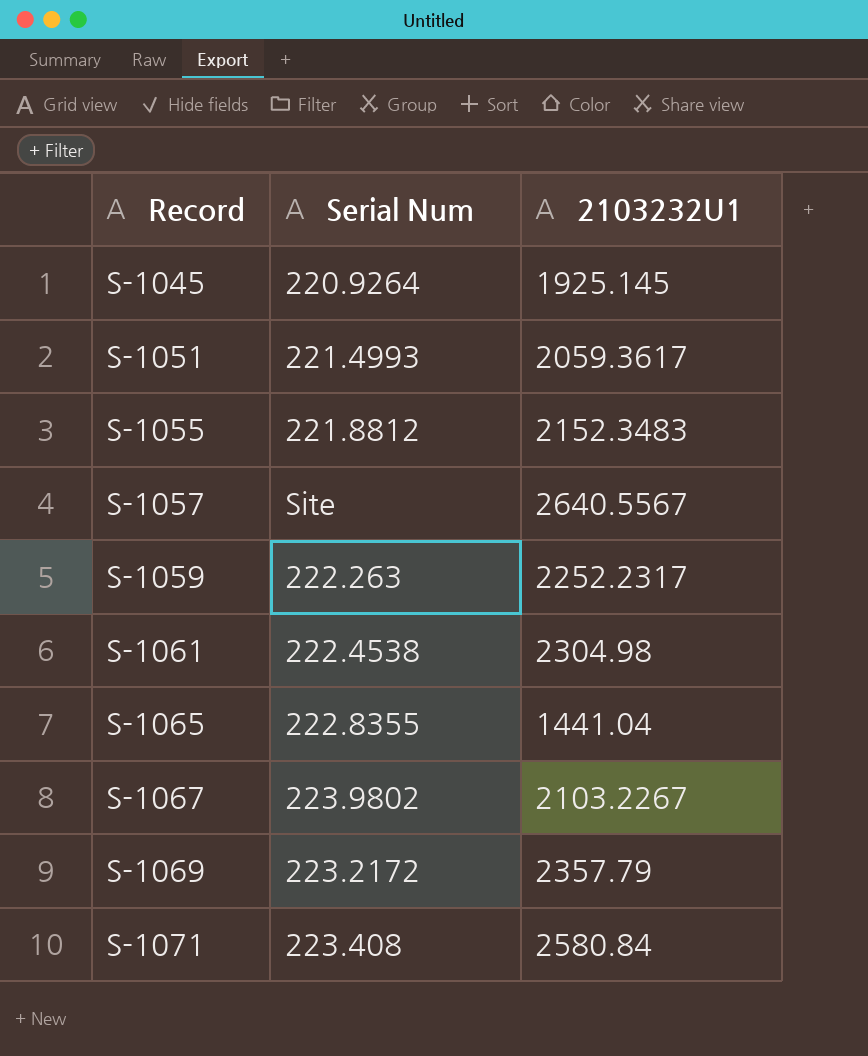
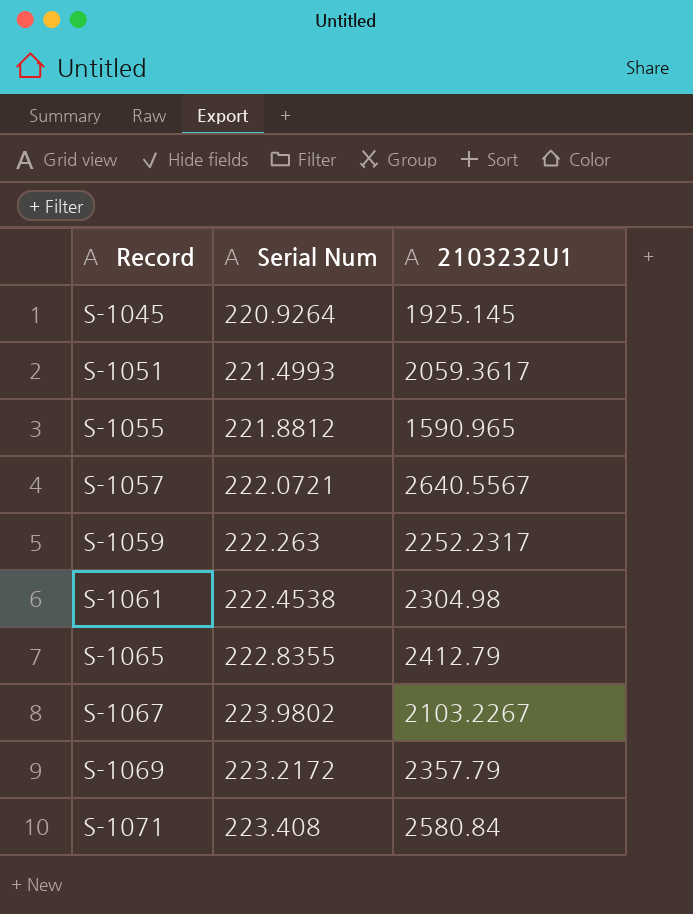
S-1055 | 2103232U1: 2152.3483 -> 1590.965
S-1057 | Serial Num: Site -> 222.0721
S-1065 | 2103232U1: 1441.04 -> 2412.79

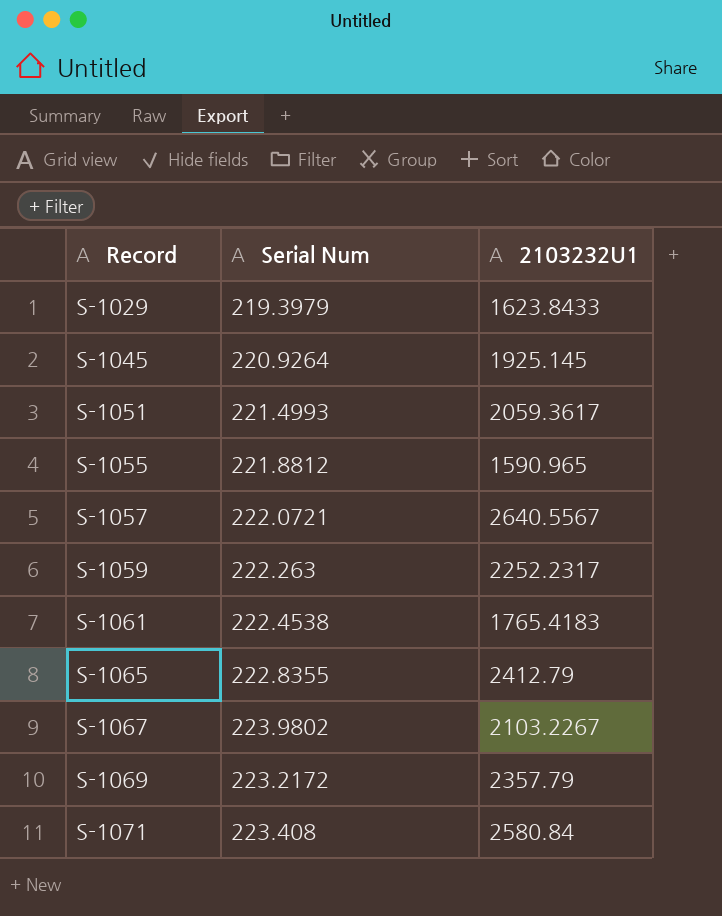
row S-1029: none -> 219.3979 | 1623.8433
S-1061 | 2103232U1: 2304.98 -> 1765.4183

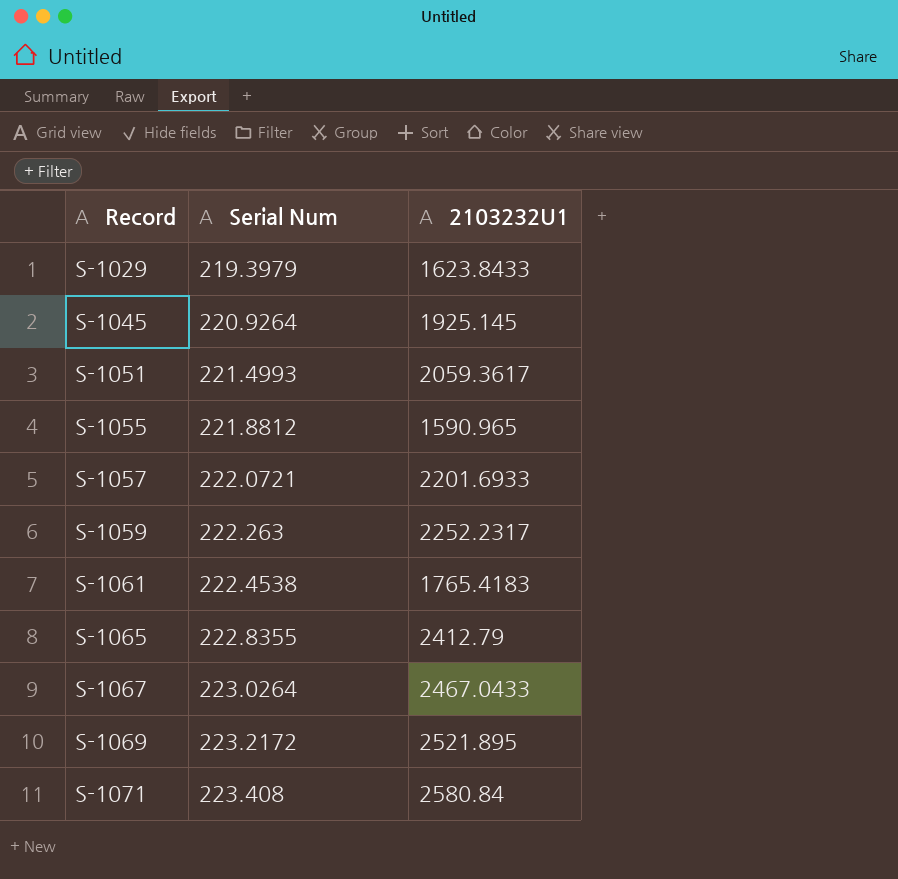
S-1057 | 2103232U1: 2640.5567 -> 2201.6933
S-1067 | Serial Num: 223.9802 -> 223.0264
S-1067 | 2103232U1: 2103.2267 -> 2467.0433
S-1069 | 2103232U1: 2357.79 -> 2521.895

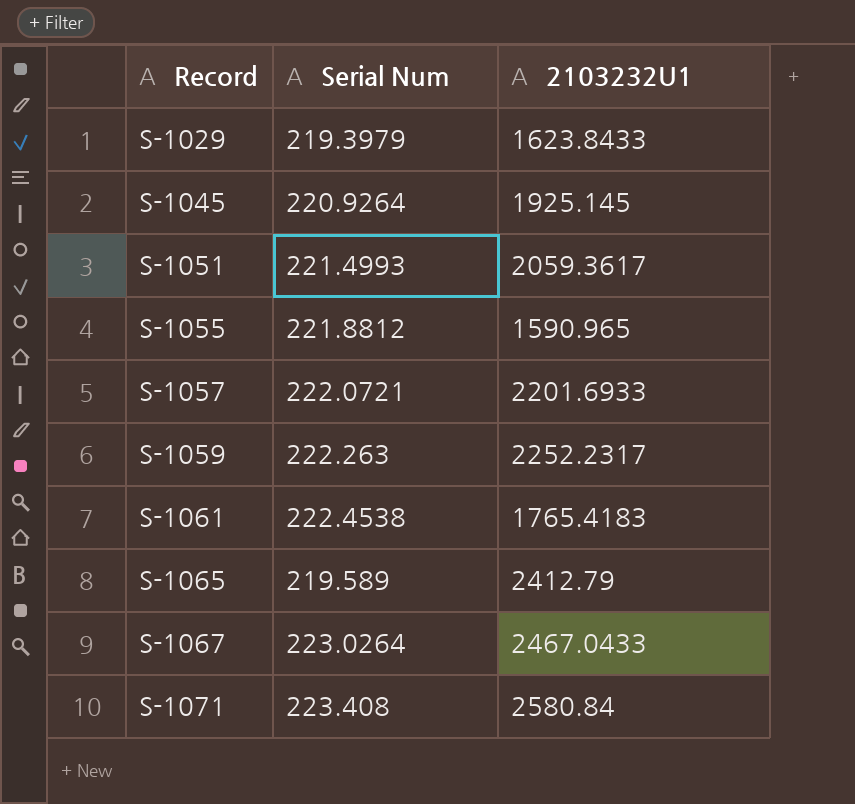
row S-1069: 223.2172 | 2521.895 -> none
S-1065 | Serial Num: 222.8355 -> 219.589

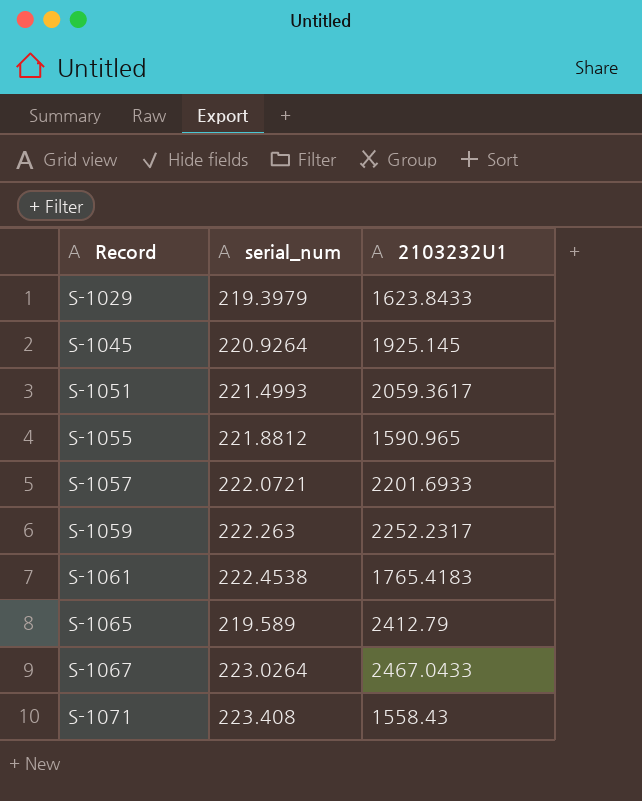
column name: Serial Num -> serial_num
S-1071 | 2103232U1: 2580.84 -> 1558.43

